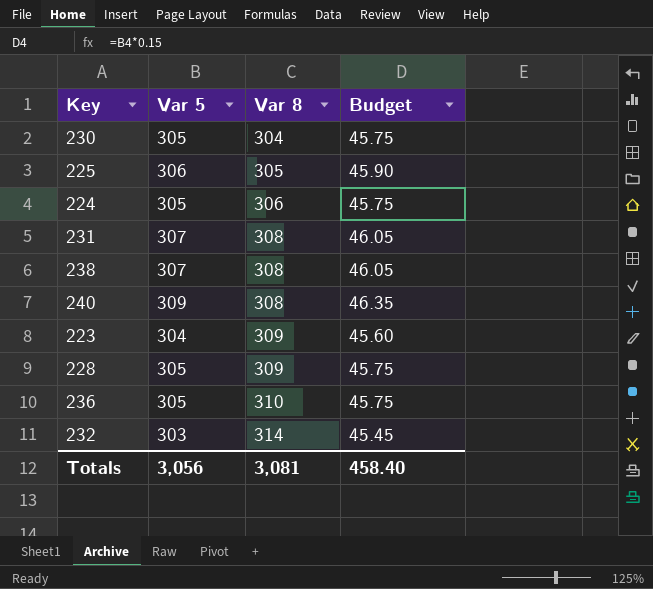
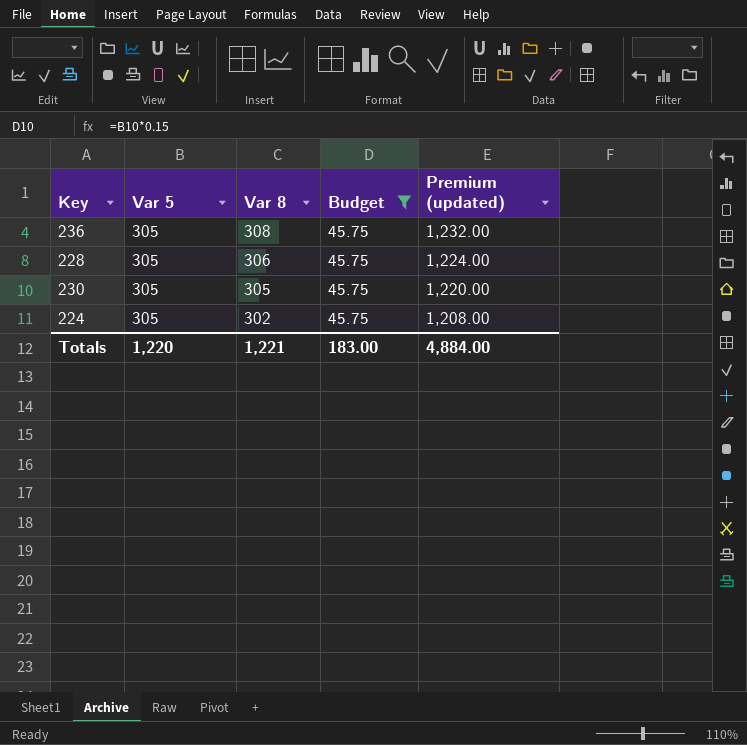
filter: none -> Budget = 45.75
row order: Var 8 ascending -> Var 8 descending
column Premium (updated) | formula: none -> [Var 8] * 4
236 | Var 8: 310 -> 308
228 | Var 8: 309 -> 306
230 | Var 8: 304 -> 305
224 | Var 8: 306 -> 302
Totals | Var 5: 3,056 -> 1,220
Totals | Var 8: 3,081 -> 1,221
Totals | Budget: 458.40 -> 183.00

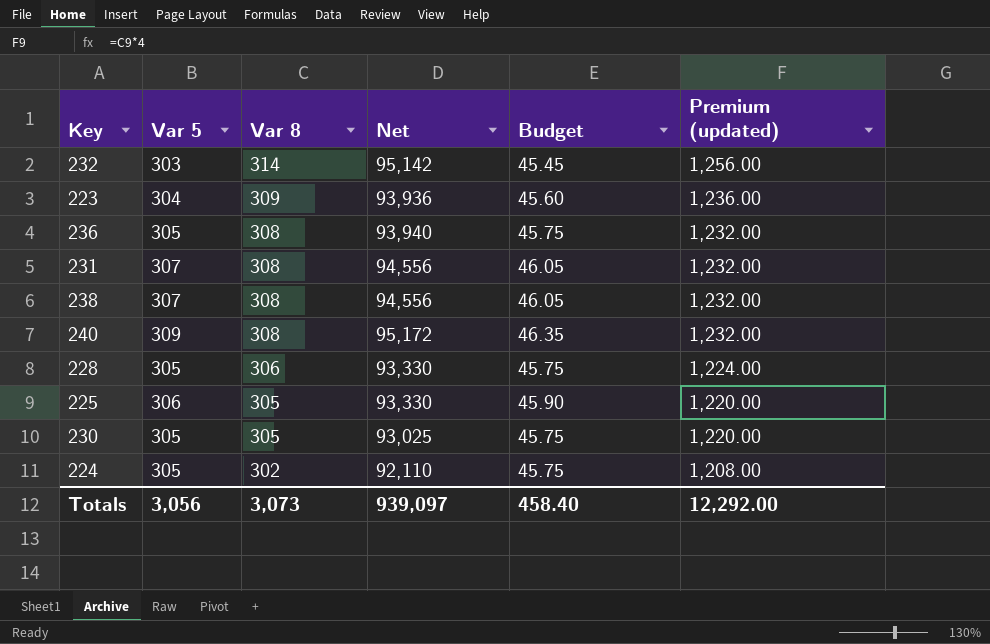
filter: Budget = 45.75 -> none
column Net | formula: none -> [Var 5] * [Var 8]
Totals | Var 5: 1,220 -> 3,056
Totals | Var 8: 1,221 -> 3,073
Totals | Budget: 183.00 -> 458.40
Totals | Premium (updated): 4,884.00 -> 12,292.00

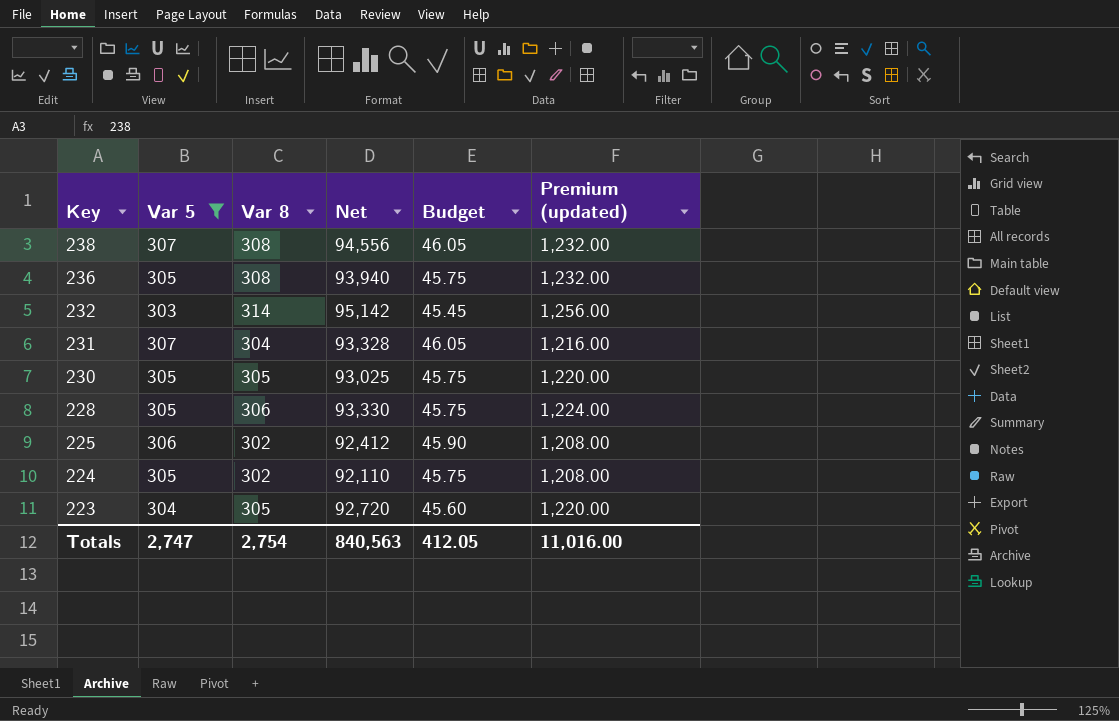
filter: none -> Var 5 != 309
row order: Var 8 descending -> Key descending
231 | Var 8: 308 -> 304
231 | Net: 94,556 -> 93,328
231 | Premium (updated): 1,232.00 -> 1,216.00
225 | Var 8: 305 -> 302
225 | Net: 93,330 -> 92,412
225 | Premium (updated): 1,220.00 -> 1,208.00
223 | Var 8: 309 -> 305
223 | Net: 93,936 -> 92,720
223 | Premium (updated): 1,236.00 -> 1,220.00
Totals | Var 5: 3,056 -> 2,747
Totals | Var 8: 3,073 -> 2,754
Totals | Net: 939,097 -> 840,563
Totals | Budget: 458.40 -> 412.05
Totals | Premium (updated): 12,292.00 -> 11,016.00

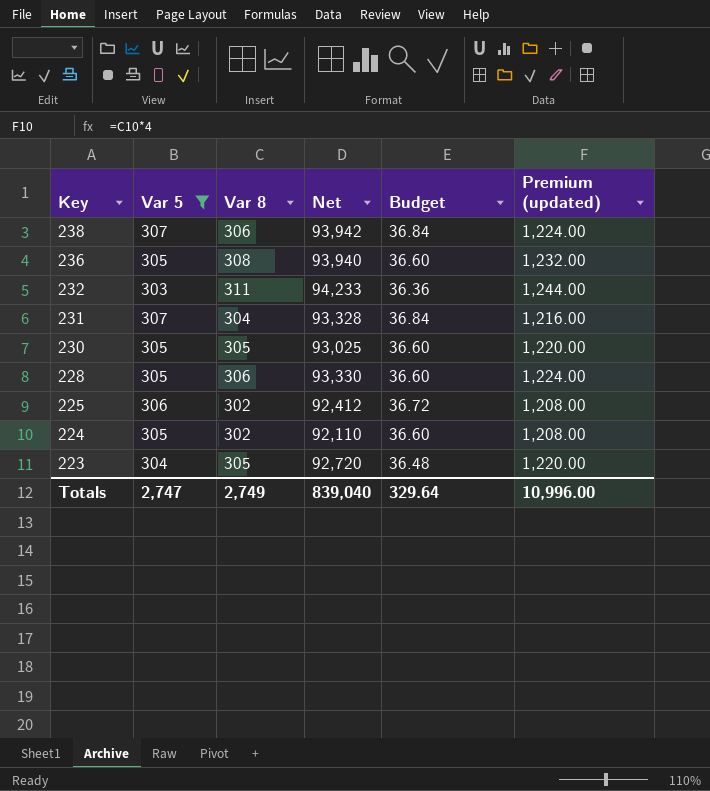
column Budget | formula: [Var 5] * 0.15 -> [Var 5] * 0.12
238 | Var 8: 308 -> 306
238 | Net: 94,556 -> 93,942
238 | Premium (updated): 1,232.00 -> 1,224.00
232 | Var 8: 314 -> 311
232 | Net: 95,142 -> 94,233
232 | Premium (updated): 1,256.00 -> 1,244.00
Totals | Var 8: 2,754 -> 2,749
Totals | Net: 840,563 -> 839,040
Totals | Budget: 412.05 -> 329.64
Totals | Premium (updated): 11,016.00 -> 10,996.00

